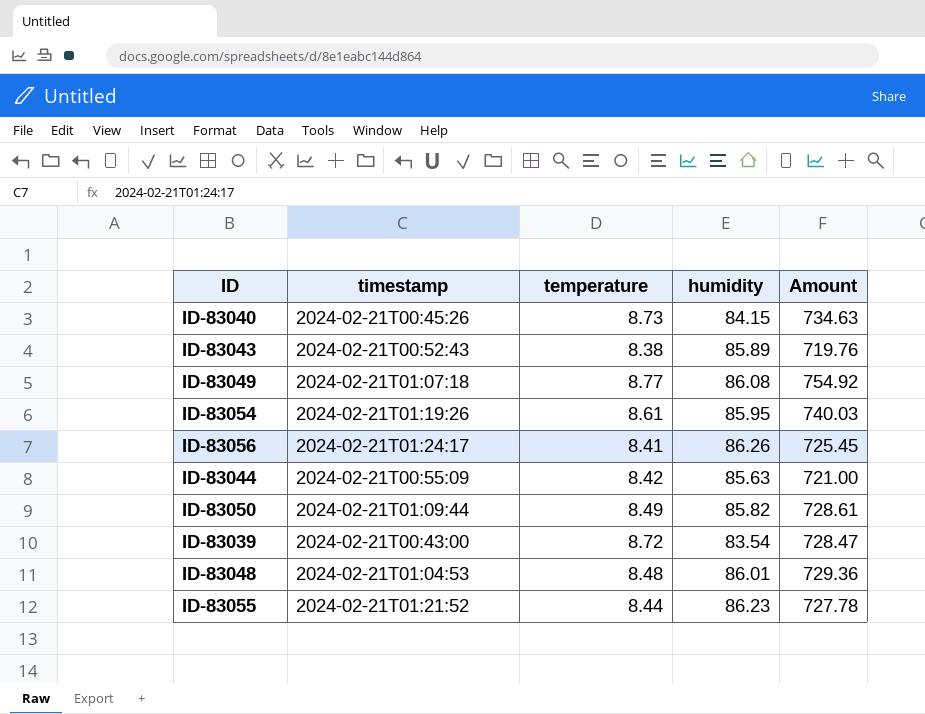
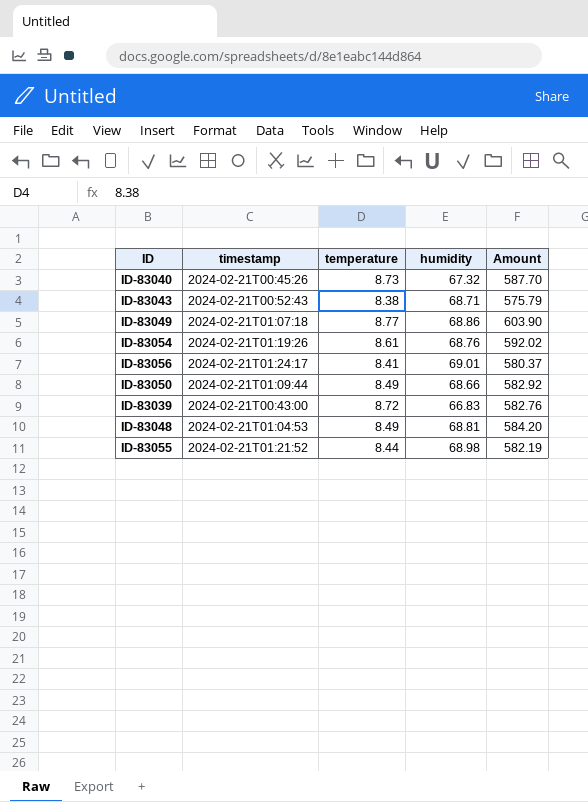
row ID-83044: 2024-02-21T00:55:09 | 8.42 | 85.63 | 721.00 -> none
ID-83040 | humidity: 84.15 -> 67.32
ID-83040 | Amount: 734.63 -> 587.70
ID-83043 | humidity: 85.89 -> 68.71
ID-83043 | Amount: 719.76 -> 575.79
ID-83049 | humidity: 86.08 -> 68.86
ID-83049 | Amount: 754.92 -> 603.90
ID-83054 | humidity: 85.95 -> 68.76
ID-83054 | Amount: 740.03 -> 592.02
ID-83056 | humidity: 86.26 -> 69.01
ID-83056 | Amount: 725.45 -> 580.37
ID-83050 | humidity: 85.82 -> 68.66
ID-83050 | Amount: 728.61 -> 582.92
ID-83039 | humidity: 83.54 -> 66.83
ID-83039 | Amount: 728.47 -> 582.76
ID-83048 | temperature: 8.48 -> 8.49
ID-83048 | humidity: 86.01 -> 68.81
ID-83048 | Amount: 729.36 -> 584.20
ID-83055 | humidity: 86.23 -> 68.98
ID-83055 | Amount: 727.78 -> 582.19

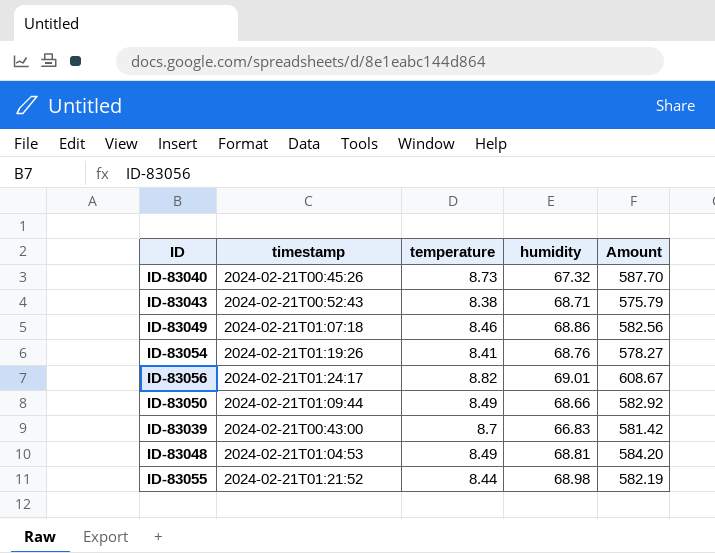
ID-83049 | temperature: 8.77 -> 8.46
ID-83049 | Amount: 603.90 -> 582.56
ID-83054 | temperature: 8.61 -> 8.41
ID-83054 | Amount: 592.02 -> 578.27
ID-83056 | temperature: 8.41 -> 8.82
ID-83056 | Amount: 580.37 -> 608.67
ID-83039 | temperature: 8.72 -> 8.7
ID-83039 | Amount: 582.76 -> 581.42

